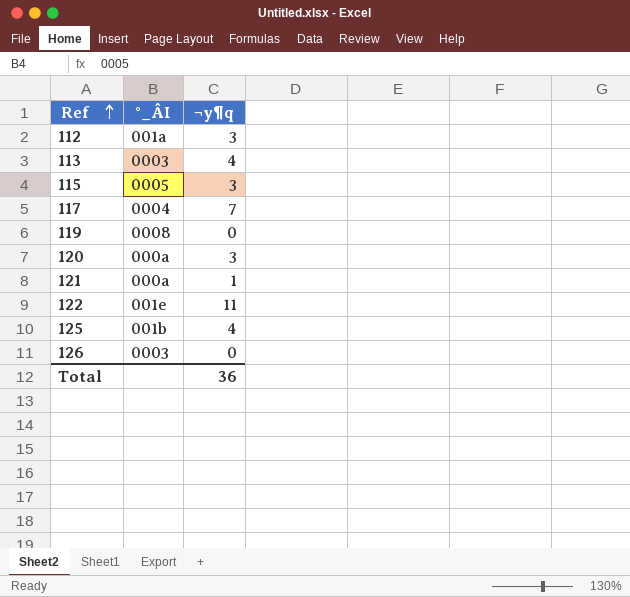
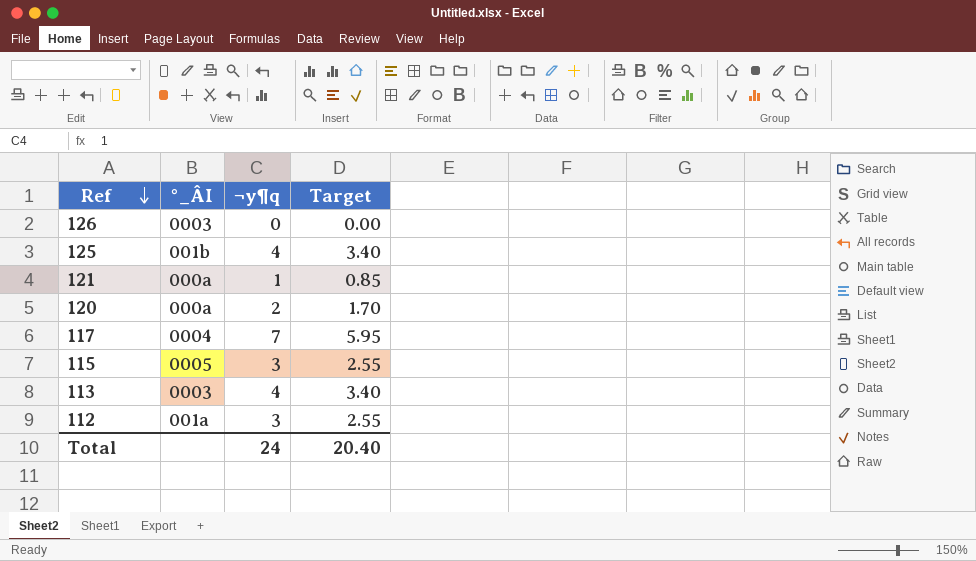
row order: Ref ascending -> Ref descending
column Target | formula: none -> [¬y¶q] * 0.85
row 119: 0008 | 0 -> none
row 122: 001e | 11 -> none
120 | ¬y¶q: 3 -> 2
Total | ¬y¶q: 36 -> 24

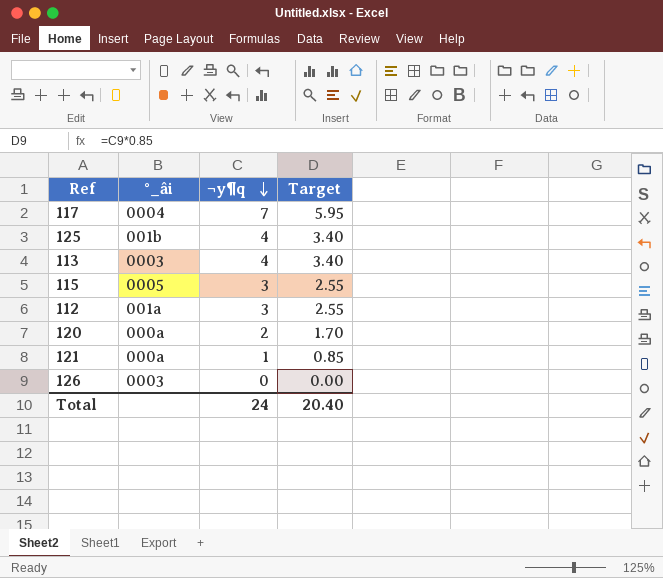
row order: Ref descending -> ¬y¶q descending
column name: °_ÂI -> °_âi

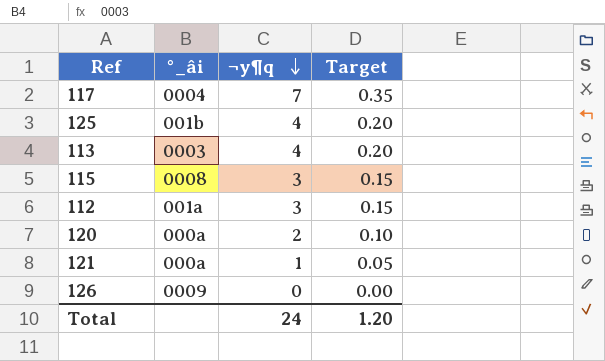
column Target | formula: [¬y¶q] * 0.85 -> [¬y¶q] * 0.05
115 | °_âi: 0005 -> 0008
126 | °_âi: 0003 -> 0009
Total | Target: 20.40 -> 1.20

